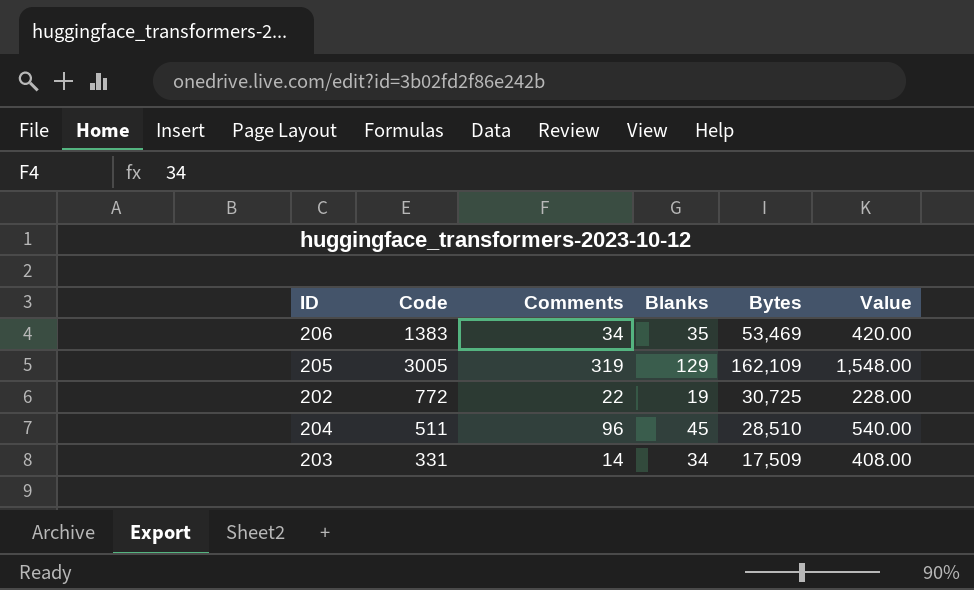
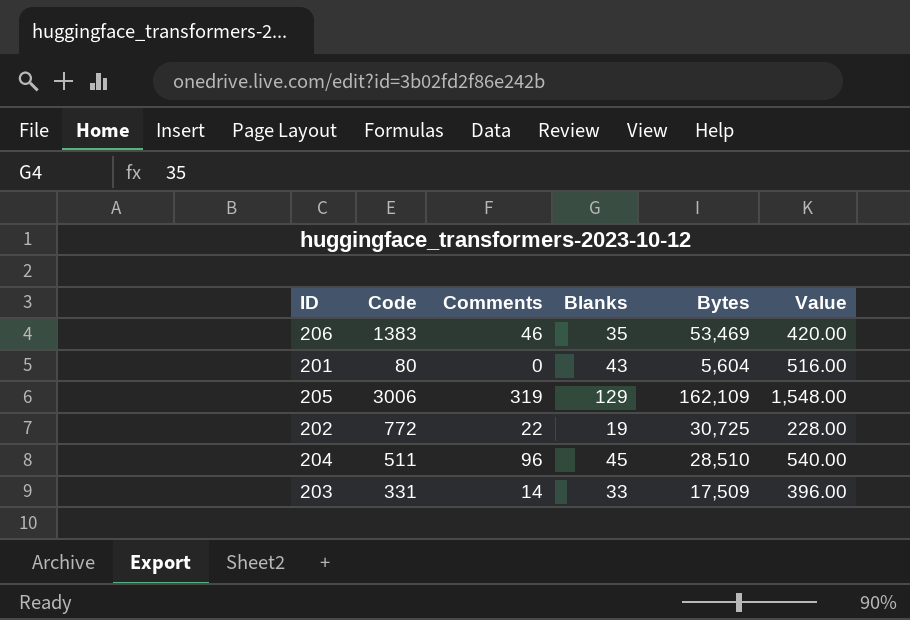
206 | Comments: 34 -> 46
row 201: none -> 80 | 0 | 43 | 5,604 | 516.00
205 | Code: 3005 -> 3006
203 | Blanks: 34 -> 33
203 | Value: 408.00 -> 396.00

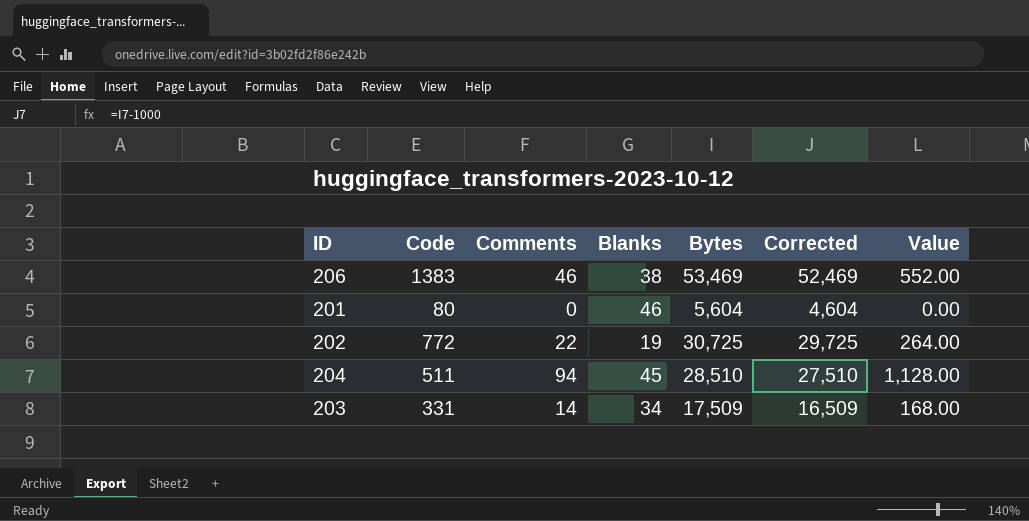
column Corrected | formula: none -> [Bytes] - 1000
column Value | formula: [Blanks] * 12 -> [Comments] * 12
row 205: 3006 | 319 | 129 | 162,109 | 1,548.00 -> none
206 | Blanks: 35 -> 38
201 | Blanks: 43 -> 46
204 | Comments: 96 -> 94
203 | Blanks: 33 -> 34

